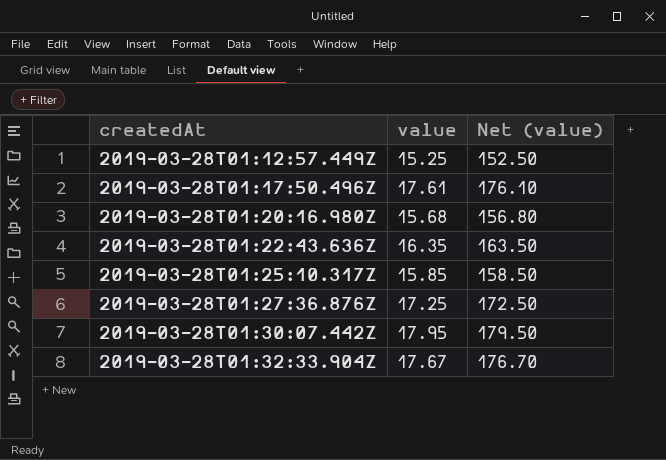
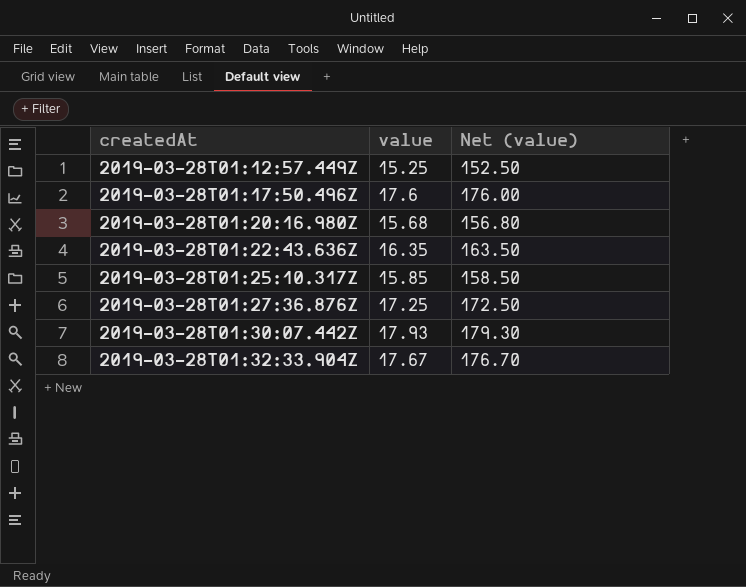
2019-03-28T01:17:50.496Z | value: 17.61 -> 17.6
2019-03-28T01:17:50.496Z | Net (value): 176.10 -> 176.00
2019-03-28T01:30:07.442Z | value: 17.95 -> 17.93
2019-03-28T01:30:07.442Z | Net (value): 179.50 -> 179.30

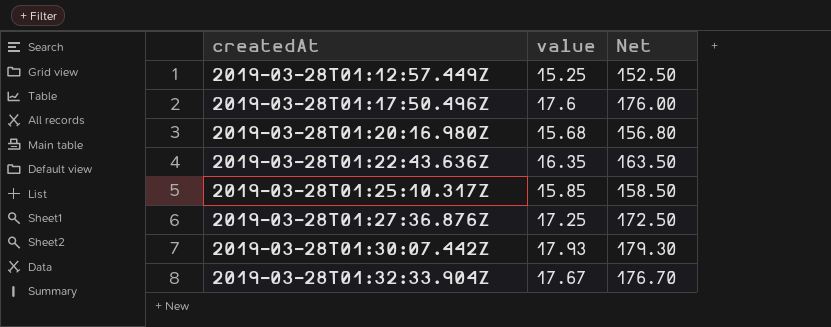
column name: Net (value) -> Net

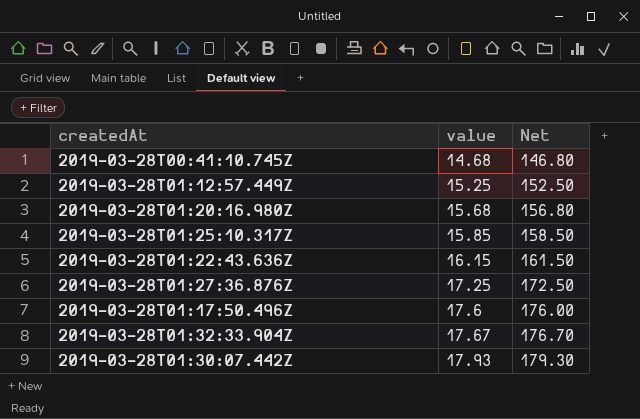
row order: createdAt ascending -> value ascending
row 2019-03-28T00:41:10.745Z: none -> 14.68 | 146.80
2019-03-28T01:22:43.636Z | value: 16.35 -> 16.15
2019-03-28T01:22:43.636Z | Net: 163.50 -> 161.50

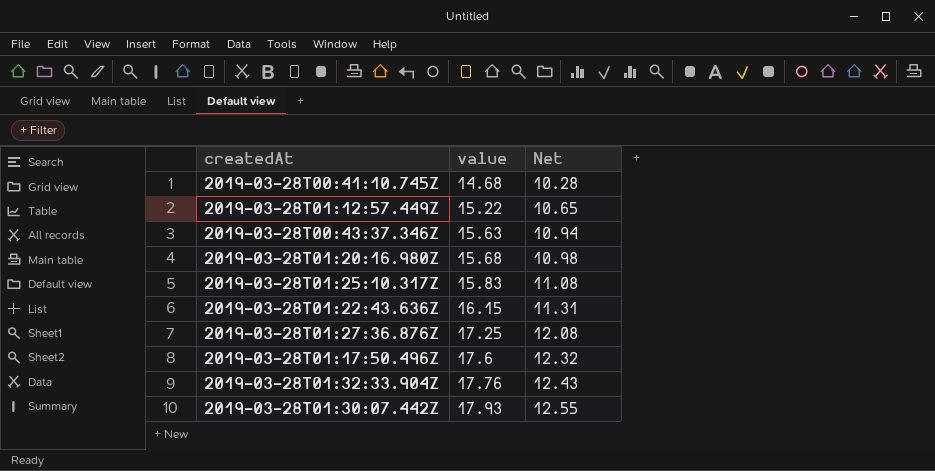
column Net | formula: [value] * 10 -> [value] * 0.7
2019-03-28T01:12:57.449Z | value: 15.25 -> 15.22
row 2019-03-28T00:43:37.346Z: none -> 15.63 | 10.94
2019-03-28T01:25:10.317Z | value: 15.85 -> 15.83
2019-03-28T01:32:33.904Z | value: 17.67 -> 17.76

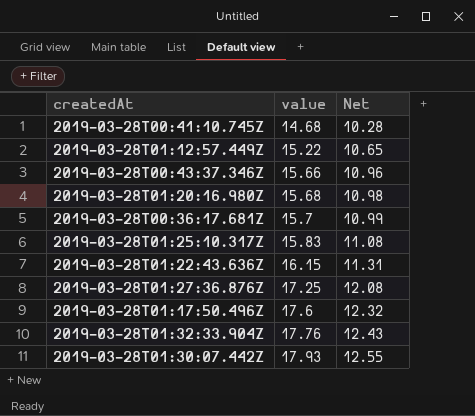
2019-03-28T00:43:37.346Z | value: 15.63 -> 15.66
2019-03-28T00:43:37.346Z | Net: 10.94 -> 10.96
row 2019-03-28T00:36:17.681Z: none -> 15.7 | 10.99

